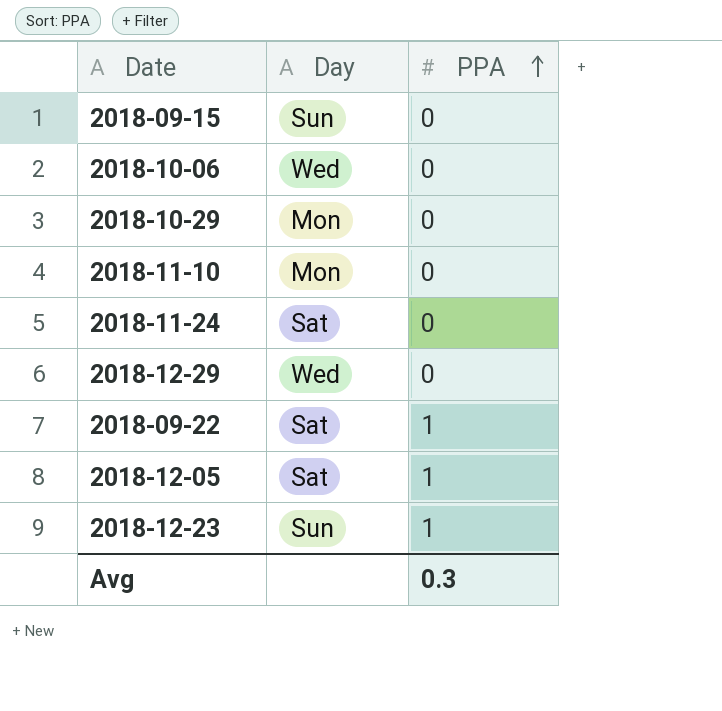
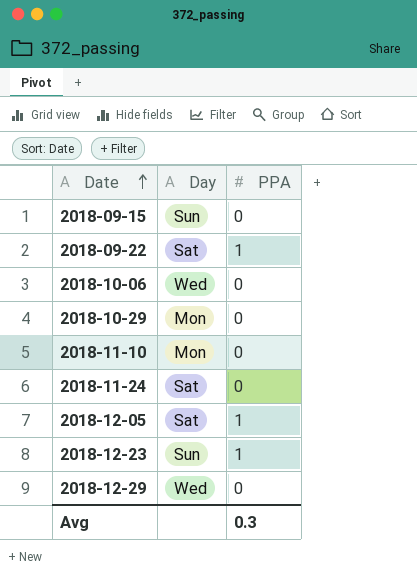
row order: PPA ascending -> Date ascending

